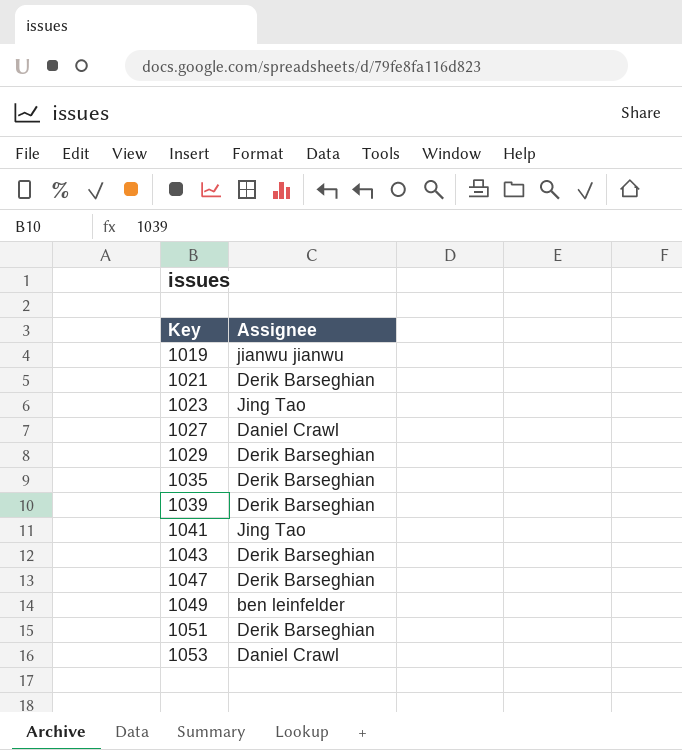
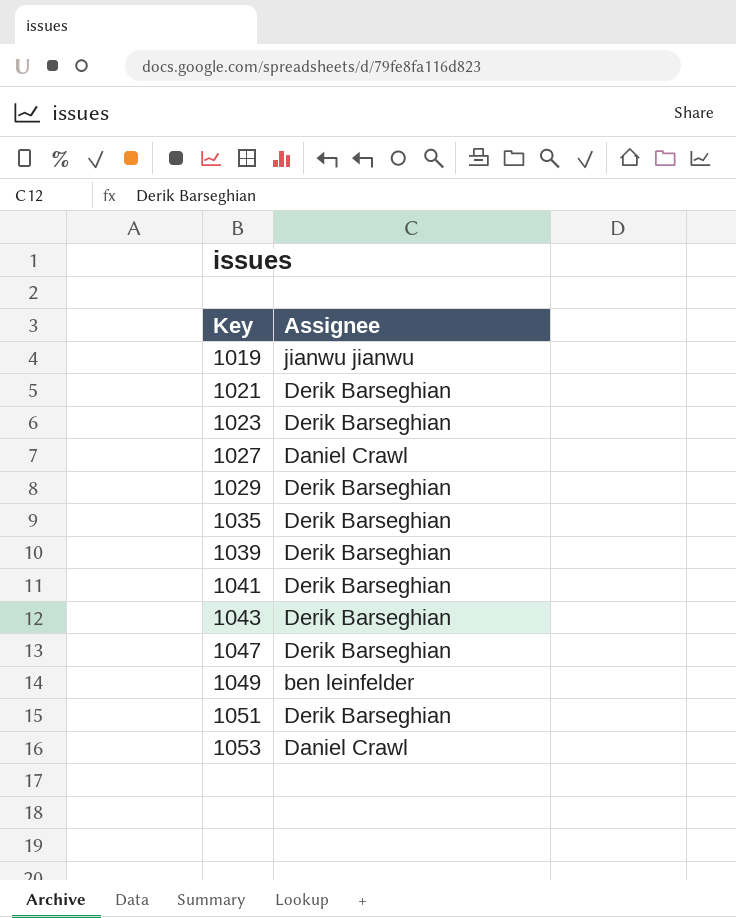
1023 | Assignee: Jing Tao -> Derik Barseghian
1041 | Assignee: Jing Tao -> Derik Barseghian

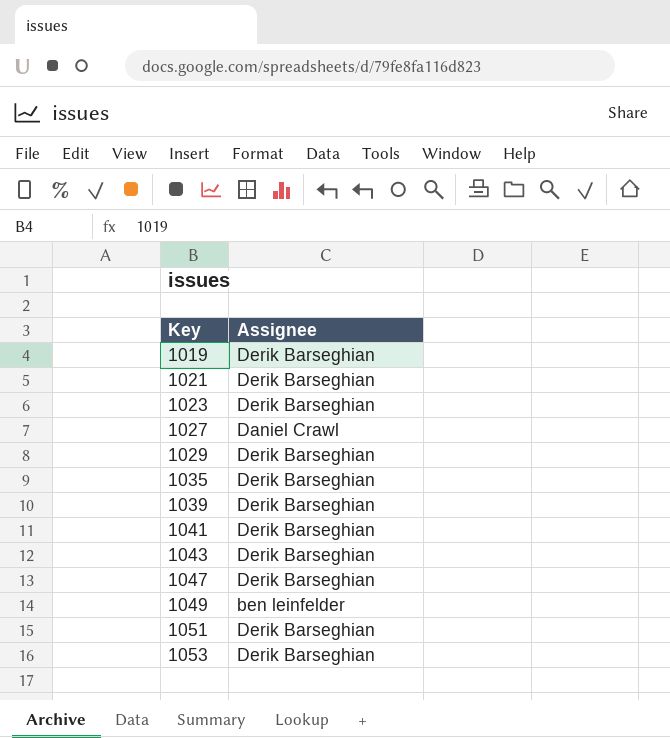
1019 | Assignee: jianwu jianwu -> Derik Barseghian
1053 | Assignee: Daniel Crawl -> Derik Barseghian

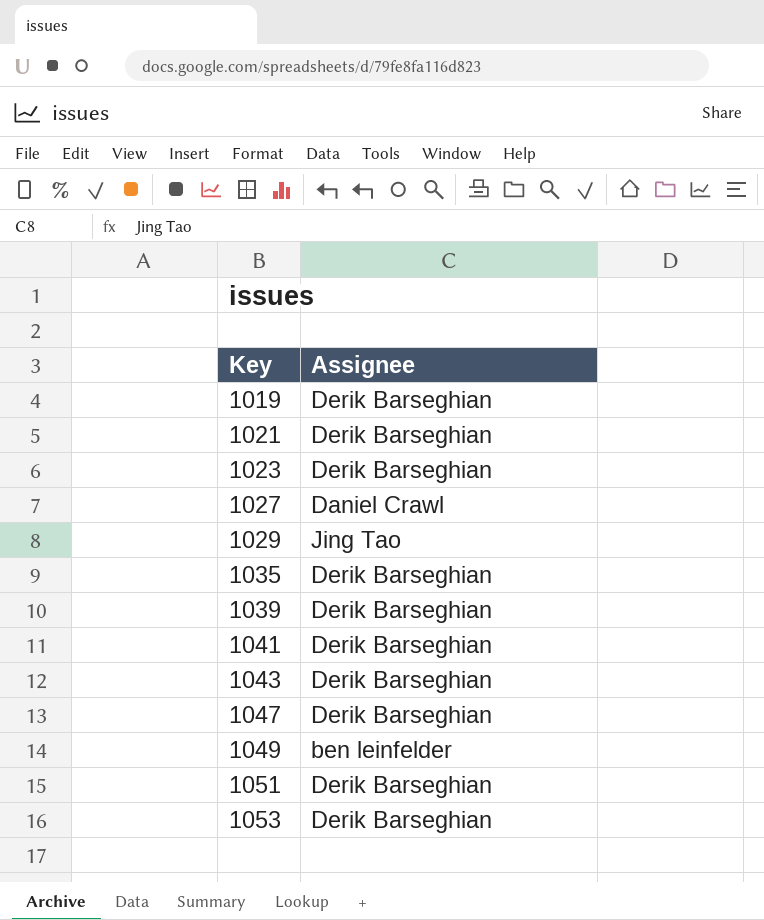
1029 | Assignee: Derik Barseghian -> Jing Tao

